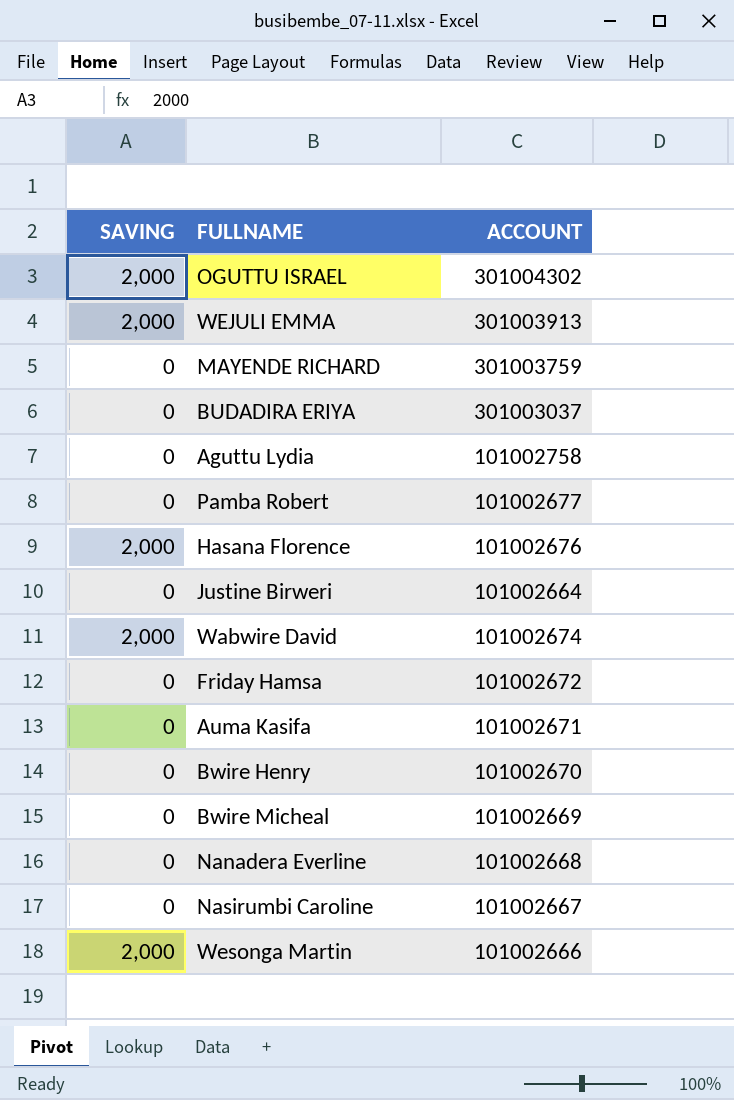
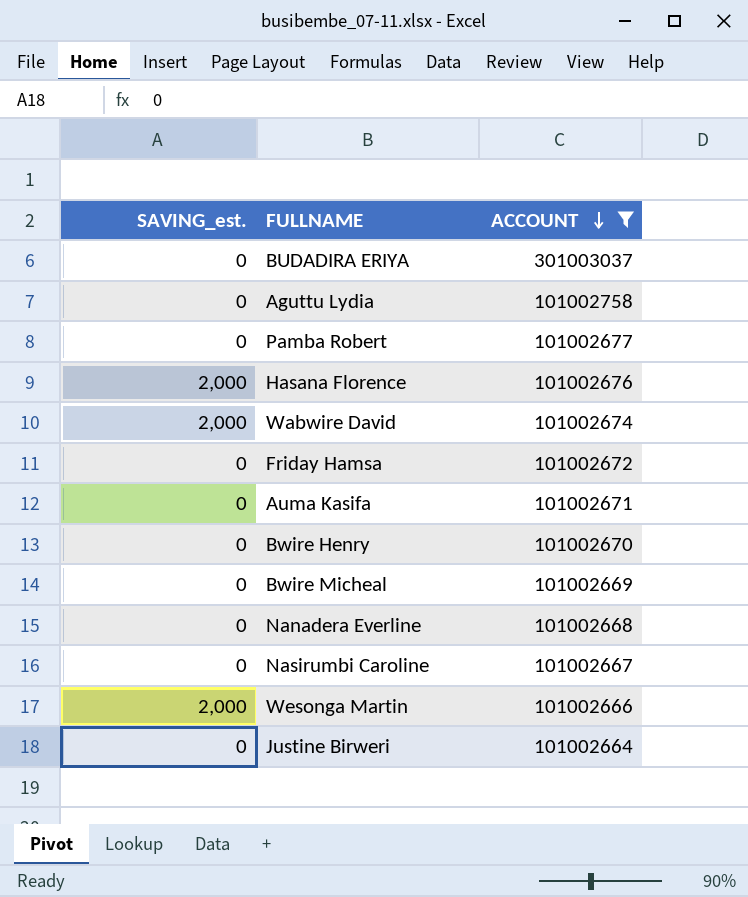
filter: none -> ACCOUNT <= 301003037
row order: none -> ACCOUNT descending
column name: SAVING -> SAVING_est.

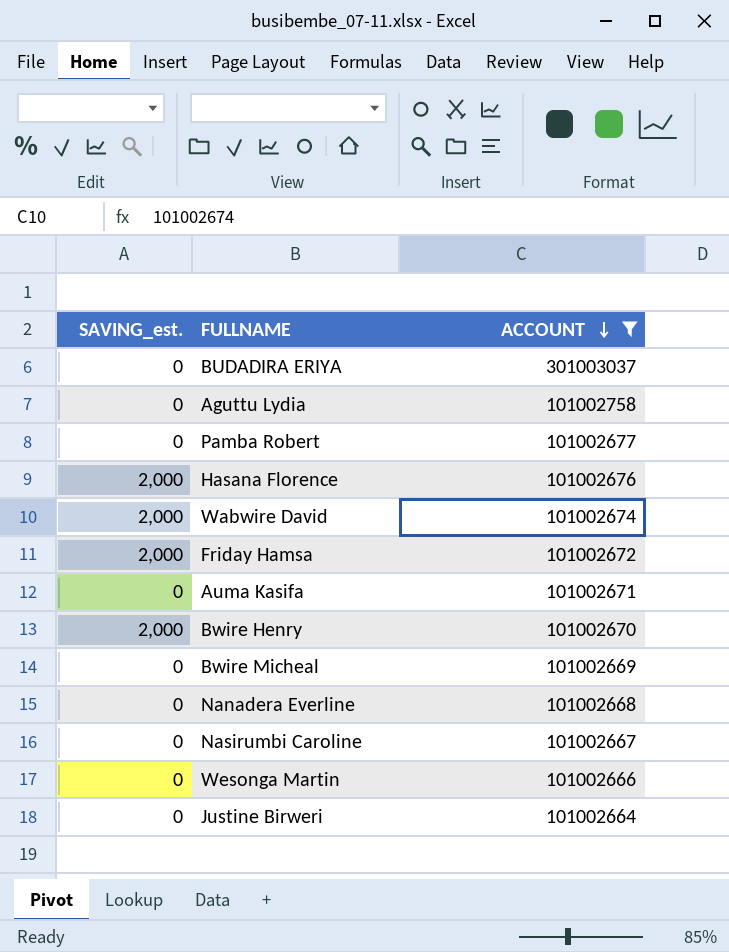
Friday Hamsa | SAVING_est.: 0 -> 2,000
Bwire Henry | SAVING_est.: 0 -> 2,000
Wesonga Martin | SAVING_est.: 2,000 -> 0

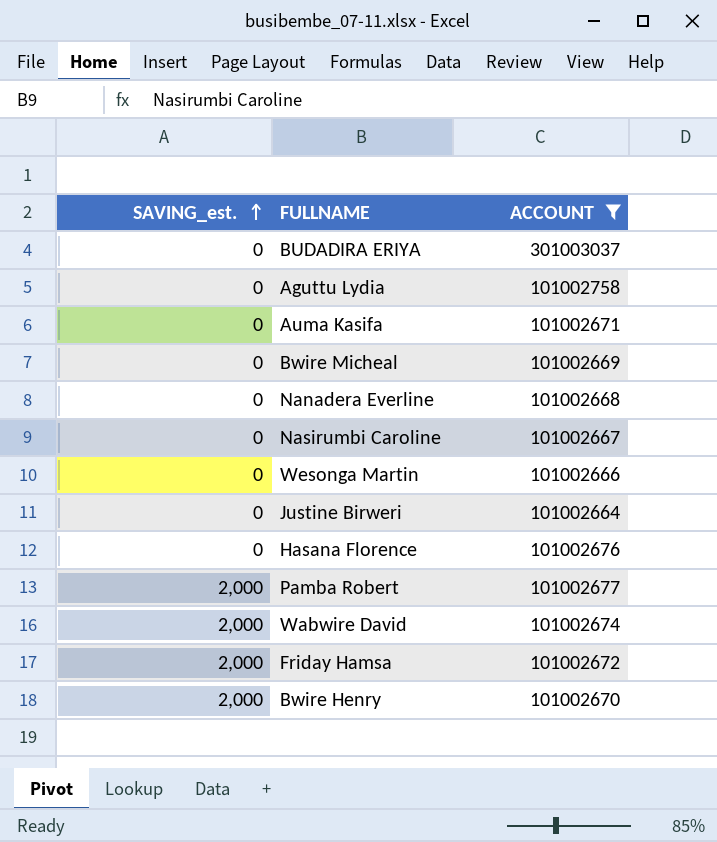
row order: ACCOUNT descending -> SAVING_est. ascending
Hasana Florence | SAVING_est.: 2,000 -> 0
Pamba Robert | SAVING_est.: 0 -> 2,000

